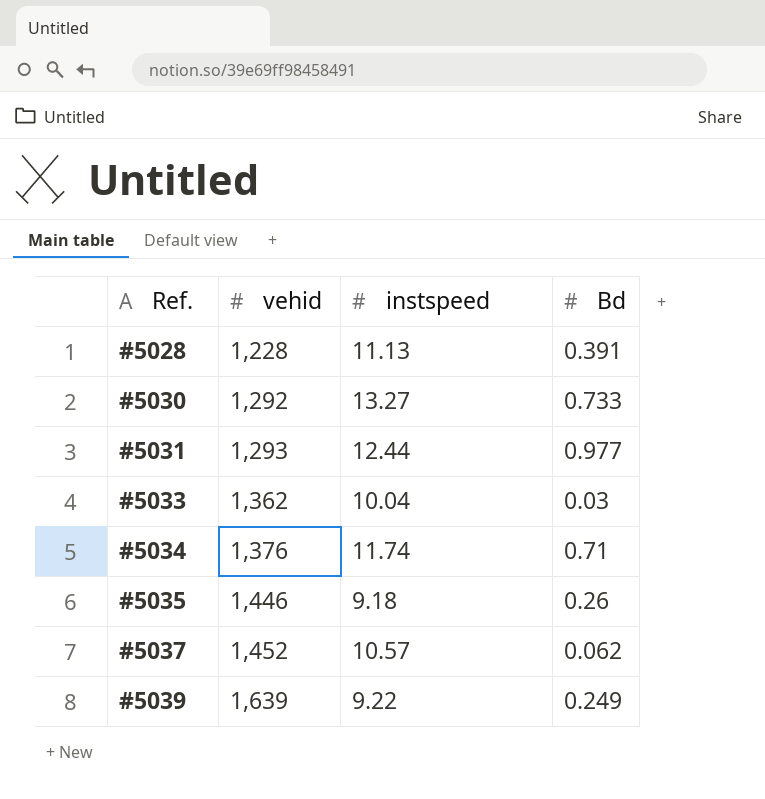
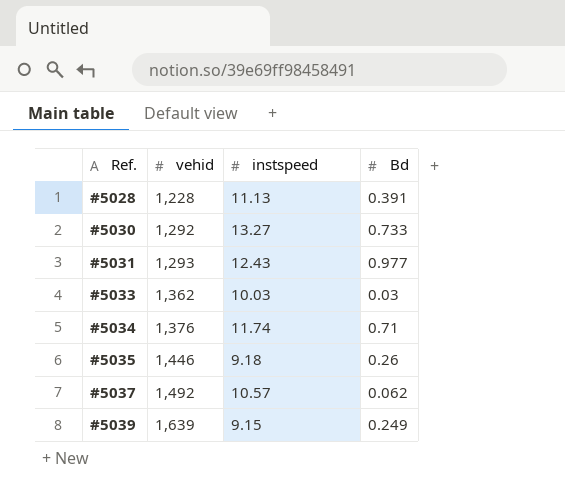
#5031 | instspeed: 12.44 -> 12.43
#5033 | instspeed: 10.04 -> 10.03
#5037 | vehid: 1,452 -> 1,492
#5039 | instspeed: 9.22 -> 9.15

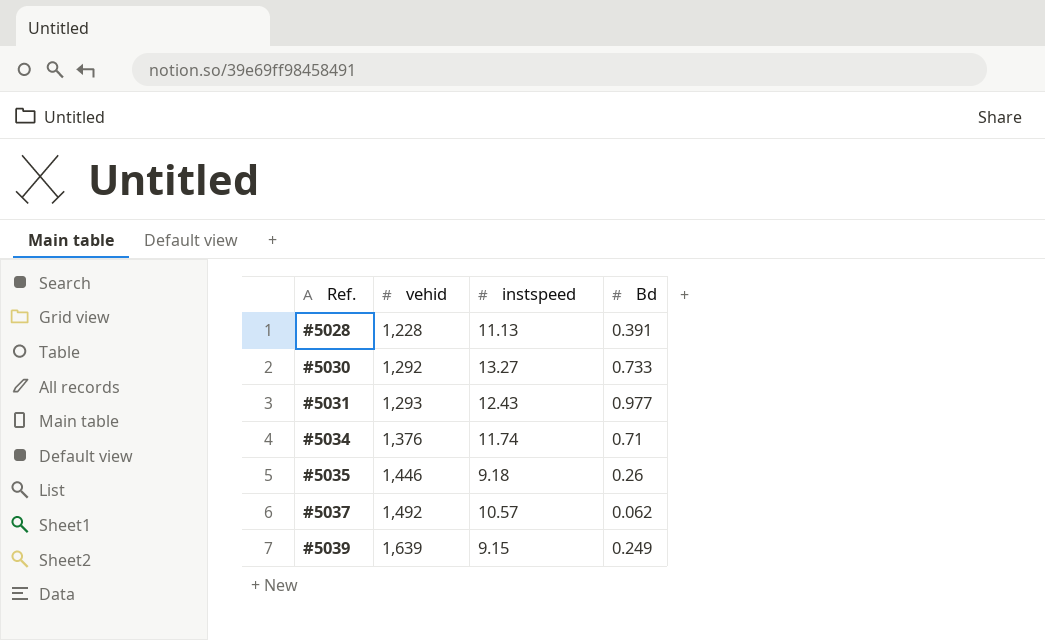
row #5033: 1,362 | 10.03 | 0.03 -> none

